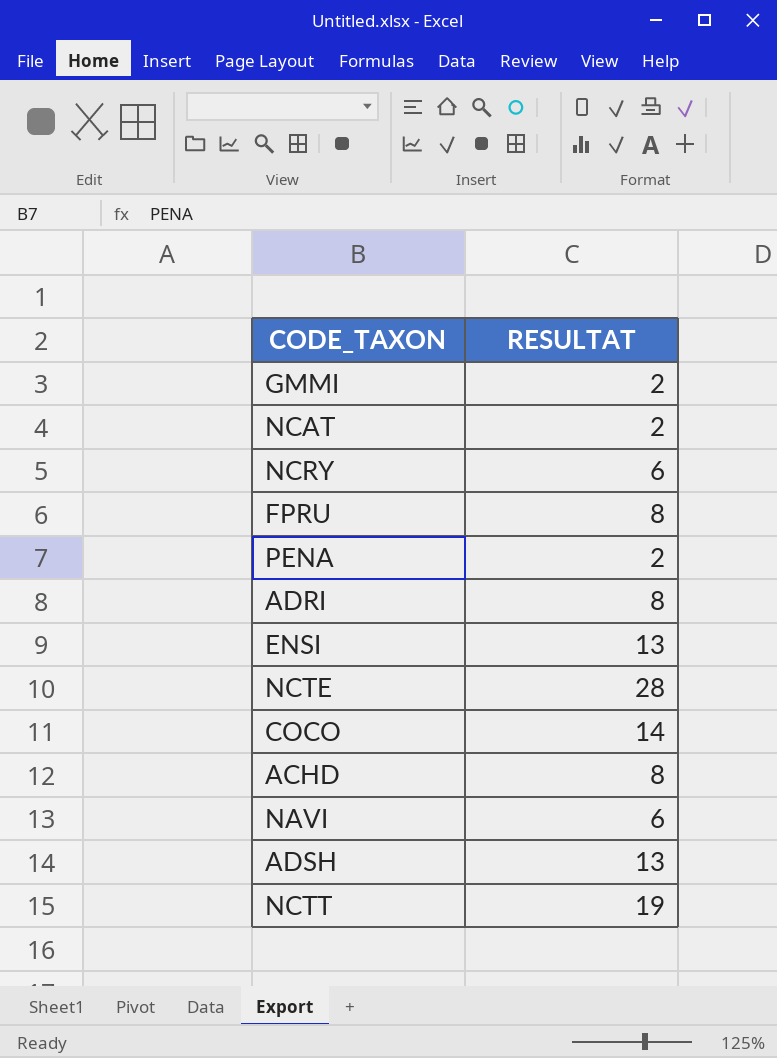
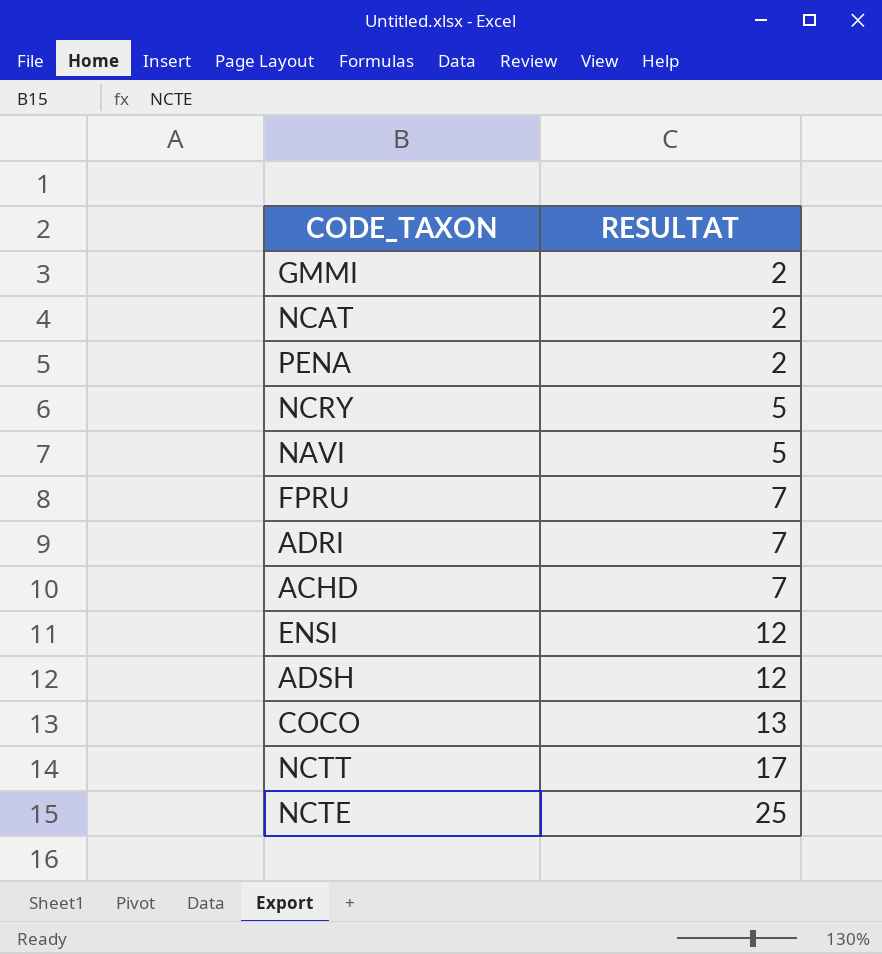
row order: none -> RESULTAT ascending
NCRY | RESULTAT: 6 -> 5
NAVI | RESULTAT: 6 -> 5
FPRU | RESULTAT: 8 -> 7
ADRI | RESULTAT: 8 -> 7
ACHD | RESULTAT: 8 -> 7
ENSI | RESULTAT: 13 -> 12
ADSH | RESULTAT: 13 -> 12
COCO | RESULTAT: 14 -> 13
NCTT | RESULTAT: 19 -> 17
NCTE | RESULTAT: 28 -> 25

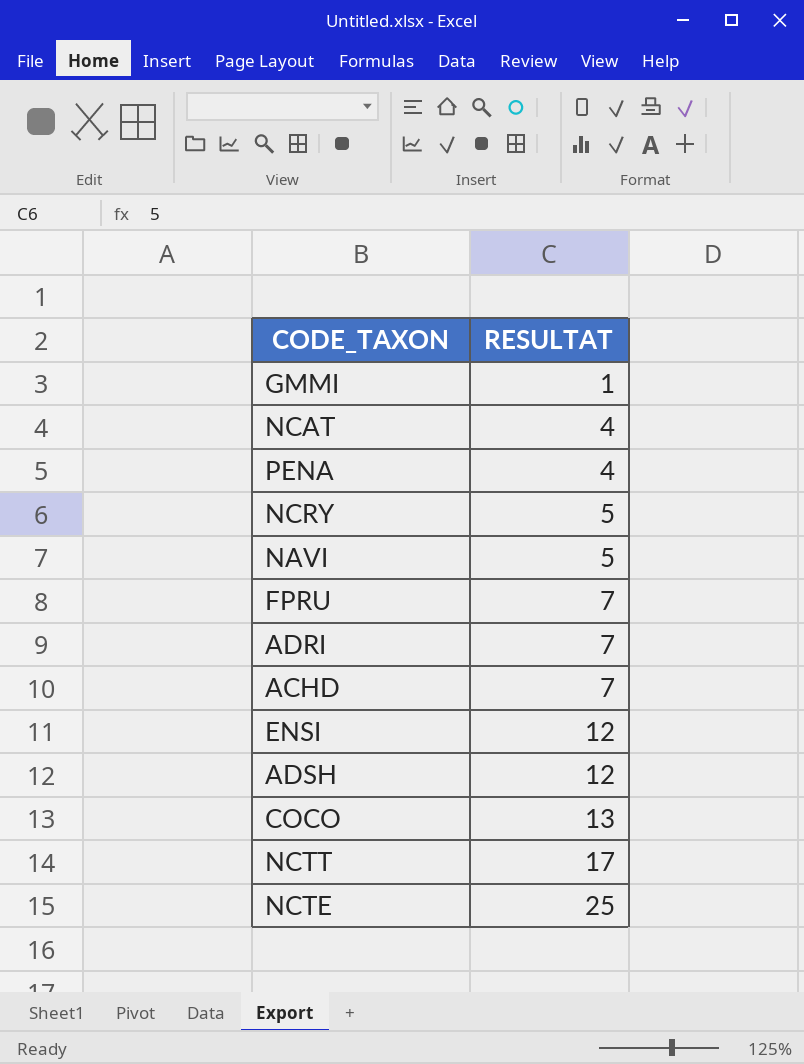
GMMI | RESULTAT: 2 -> 1
NCAT | RESULTAT: 2 -> 4
PENA | RESULTAT: 2 -> 4

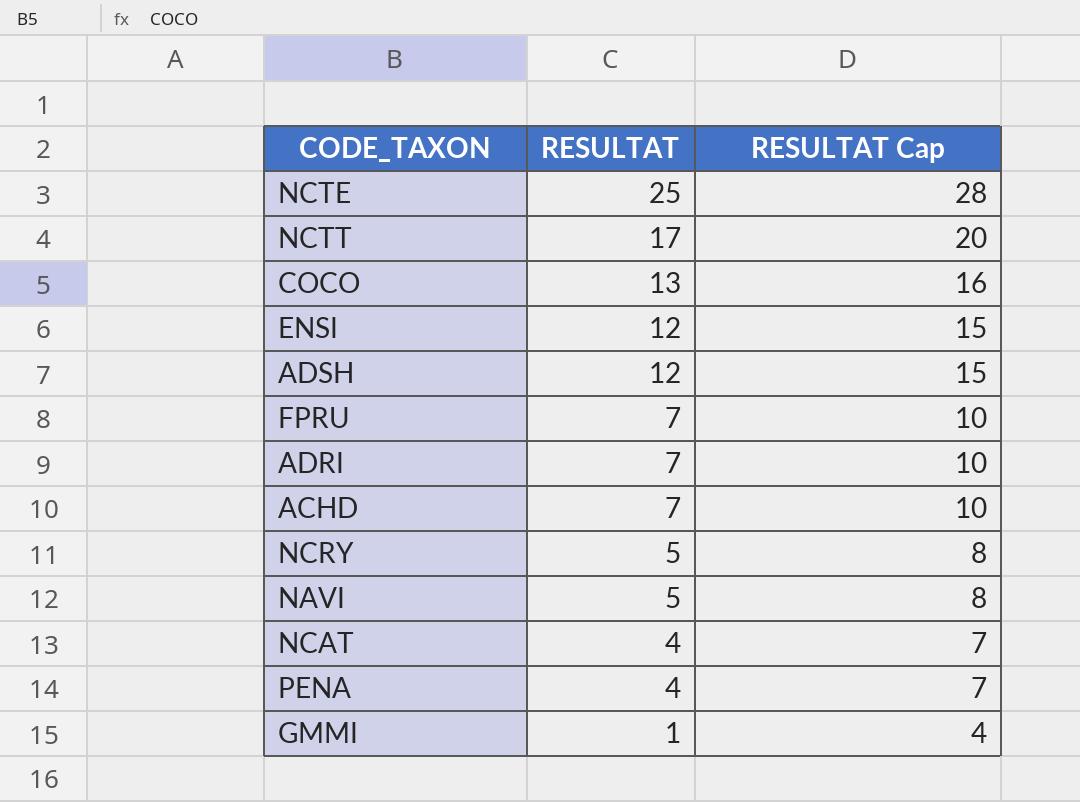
row order: RESULTAT ascending -> RESULTAT descending
column RESULTAT Cap | formula: none -> [RESULTAT] + 3

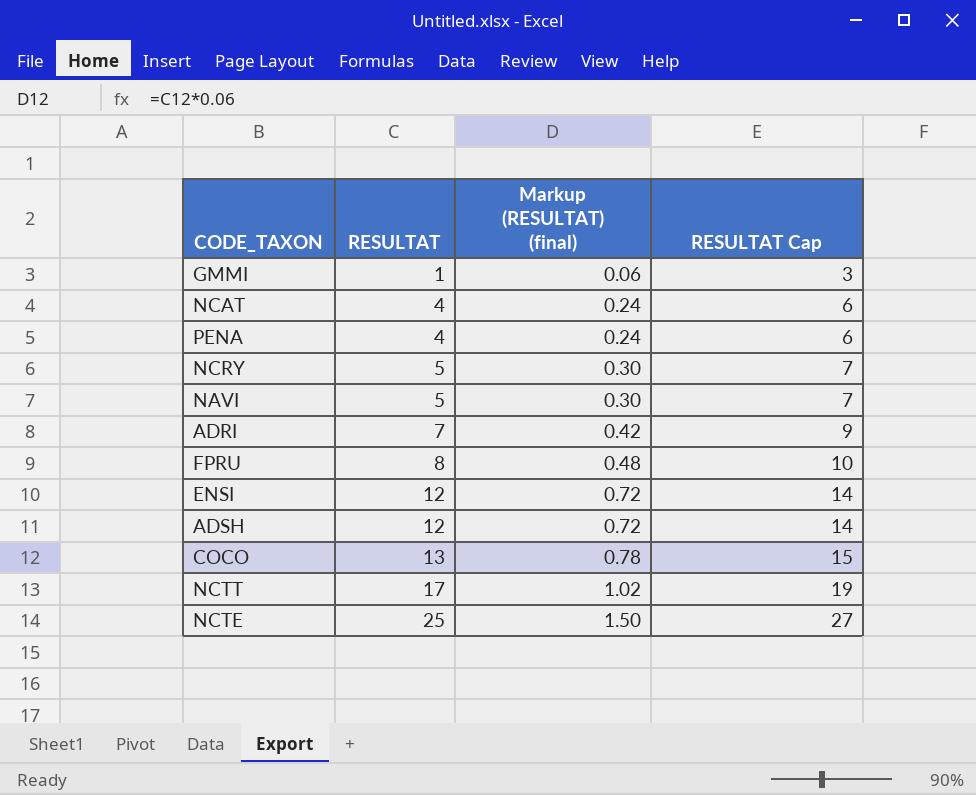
row order: RESULTAT descending -> RESULTAT ascending
column Markup (RESULTAT) (final) | formula: none -> [RESULTAT] * 0.06
column RESULTAT Cap | formula: [RESULTAT] + 3 -> [RESULTAT] + 2
row ACHD: 7 | 10 -> none
FPRU | RESULTAT: 7 -> 8

